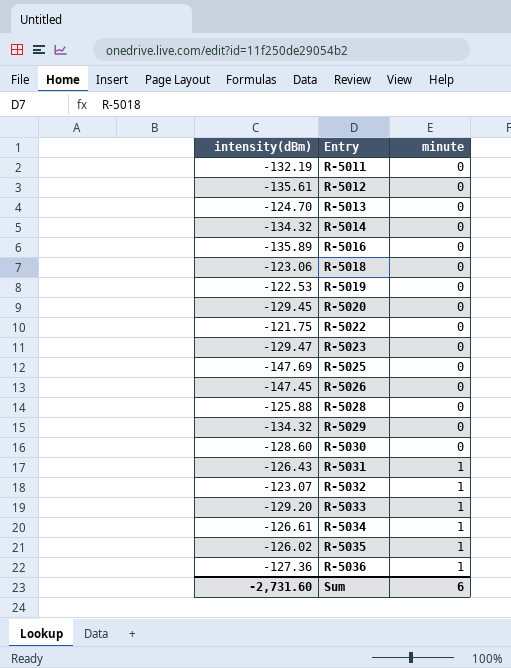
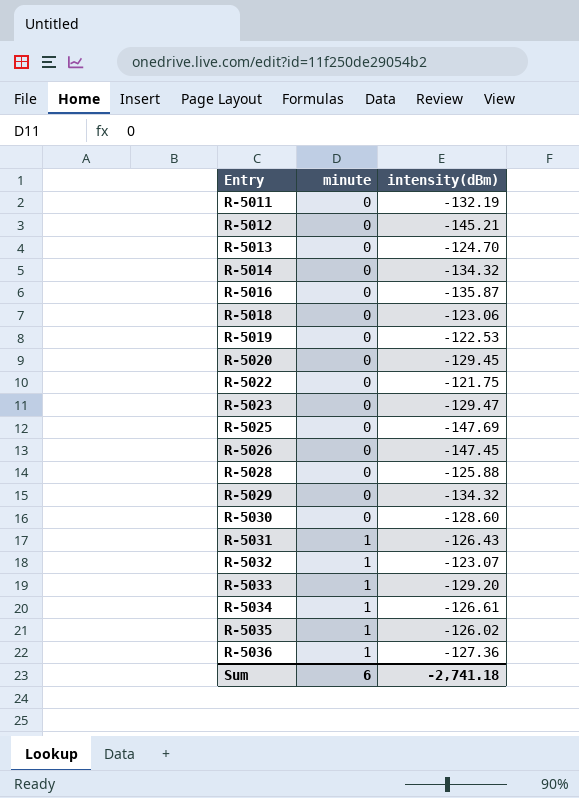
column intensity(dBm) | position: 1 -> 3
R-5012 | intensity(dBm): -135.61 -> -145.21
R-5016 | intensity(dBm): -135.89 -> -135.87
Sum | intensity(dBm): -2,731.60 -> -2,741.18

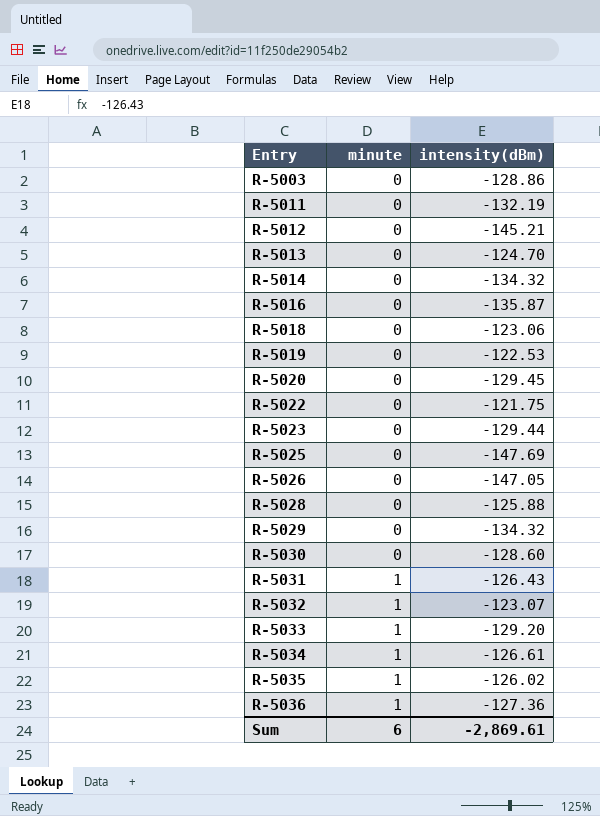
row R-5003: none -> 0 | -128.86
R-5023 | intensity(dBm): -129.47 -> -129.44
R-5026 | intensity(dBm): -147.45 -> -147.05
Sum | intensity(dBm): -2,741.18 -> -2,869.61

